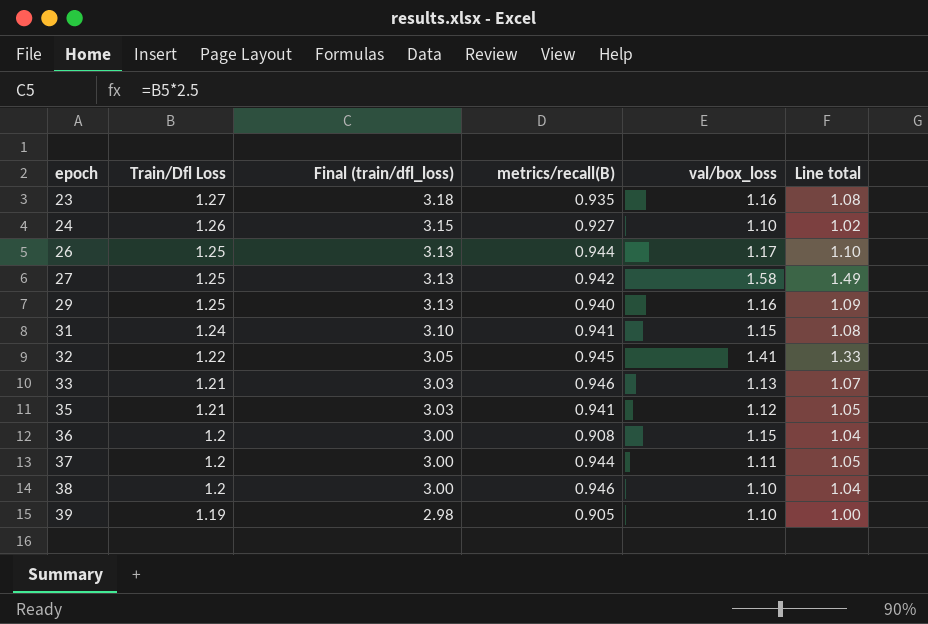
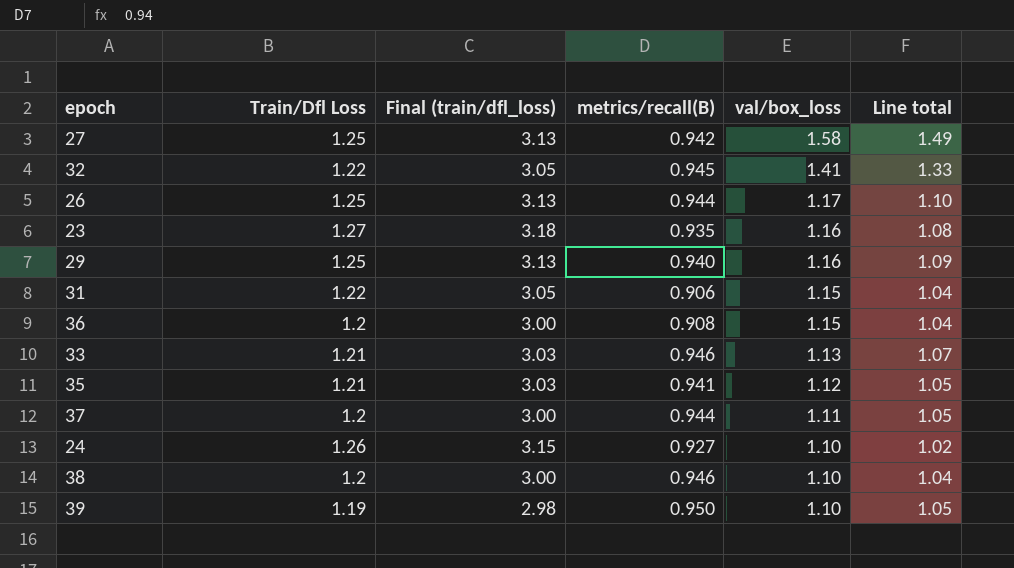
row order: epoch ascending -> val/box_loss descending
31 | Train/Dfl Loss: 1.24 -> 1.22
31 | Final (train/dfl_loss): 3.10 -> 3.05
31 | metrics/recall(B): 0.941 -> 0.906
31 | Line total: 1.08 -> 1.04
39 | metrics/recall(B): 0.905 -> 0.950
39 | Line total: 1.00 -> 1.05

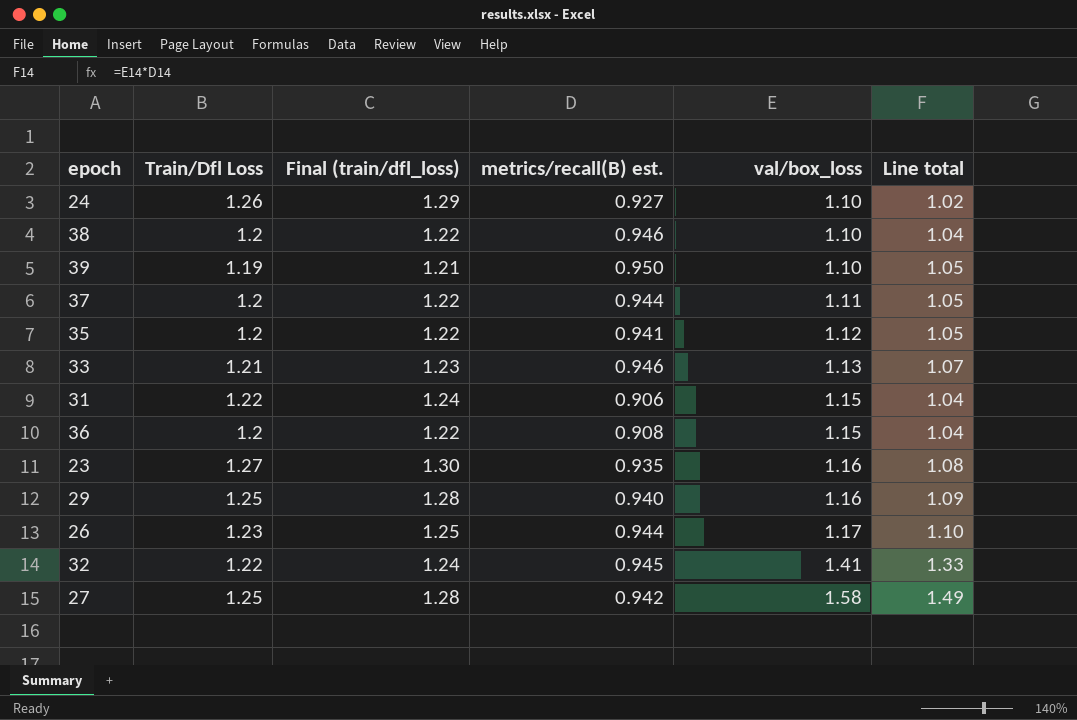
row order: val/box_loss descending -> val/box_loss ascending
column Final (train/dfl_loss) | formula: [Train/Dfl Loss] * 2.5 -> [Train/Dfl Loss] * 1.02
column name: metrics/recall(B) -> metrics/recall(B) est.
35 | Train/Dfl Loss: 1.21 -> 1.2
26 | Train/Dfl Loss: 1.25 -> 1.23

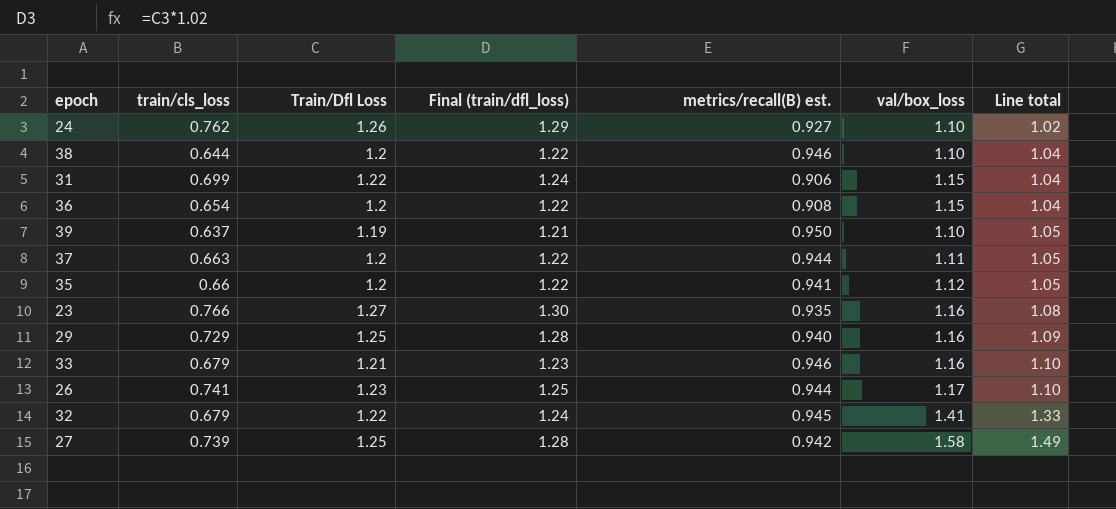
row order: val/box_loss ascending -> Line total ascending
column train/cls_loss | position: none -> 2
33 | val/box_loss: 1.13 -> 1.16
33 | Line total: 1.07 -> 1.10

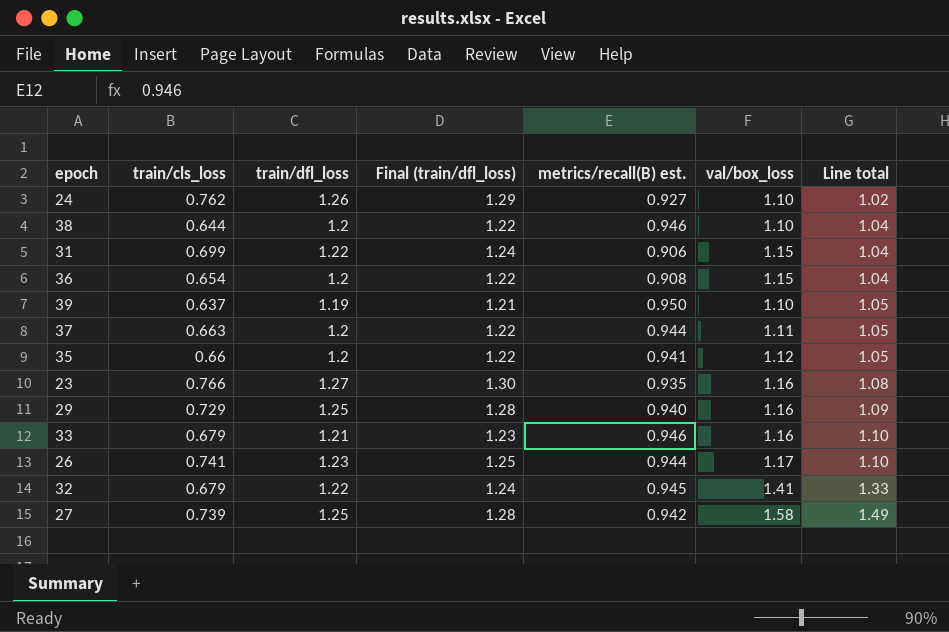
column name: Train/Dfl Loss -> train/dfl_loss

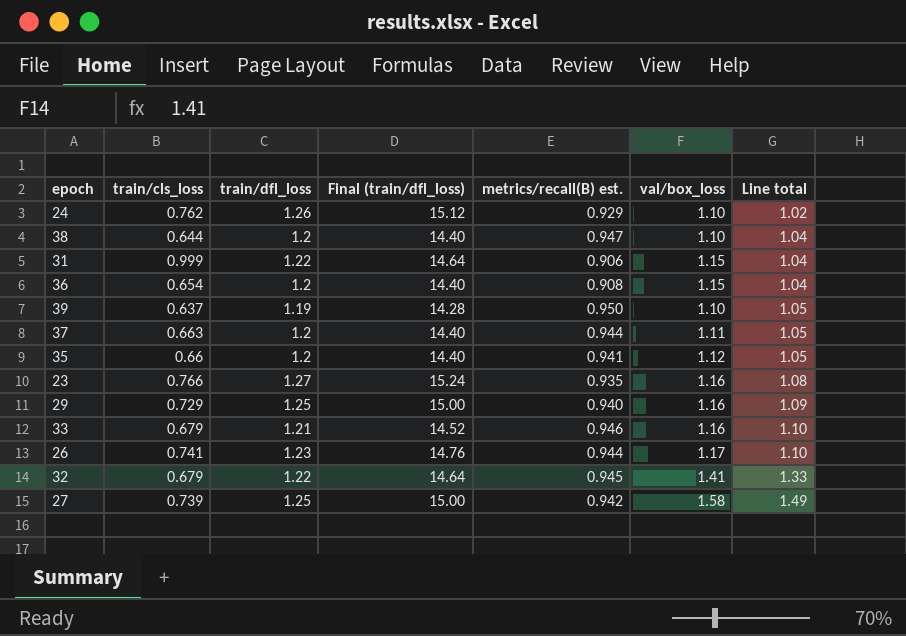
column Final (train/dfl_loss) | formula: [train/dfl_loss] * 1.02 -> [train/dfl_loss] * 12
24 | metrics/recall(B) est.: 0.927 -> 0.929
38 | metrics/recall(B) est.: 0.946 -> 0.947
31 | train/cls_loss: 0.699 -> 0.999

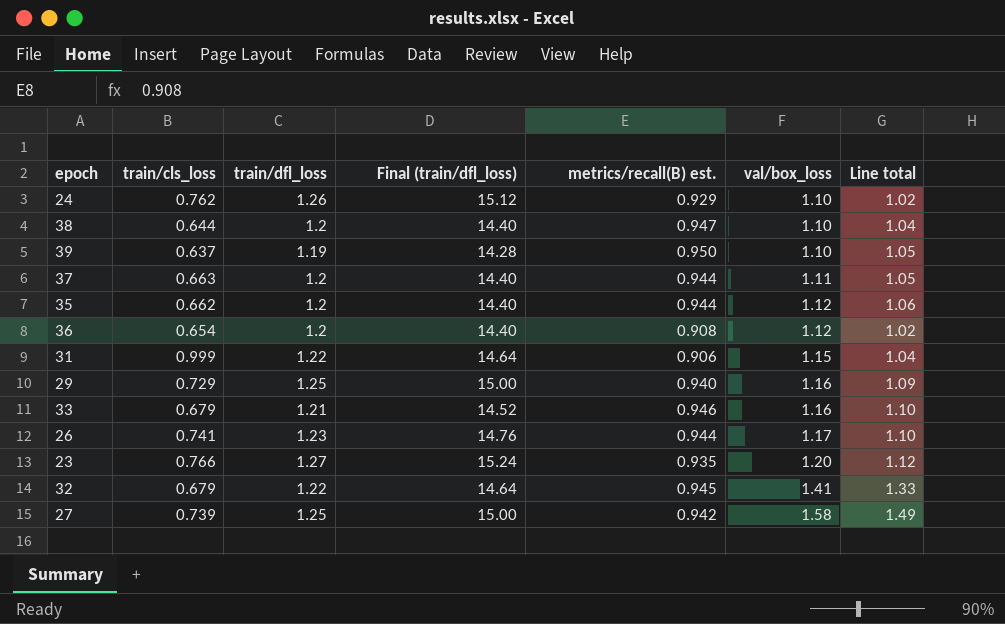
row order: Line total ascending -> val/box_loss ascending
35 | train/cls_loss: 0.66 -> 0.662
35 | metrics/recall(B) est.: 0.941 -> 0.944
35 | Line total: 1.05 -> 1.06
36 | val/box_loss: 1.15 -> 1.12
36 | Line total: 1.04 -> 1.02
23 | val/box_loss: 1.16 -> 1.20
23 | Line total: 1.08 -> 1.12

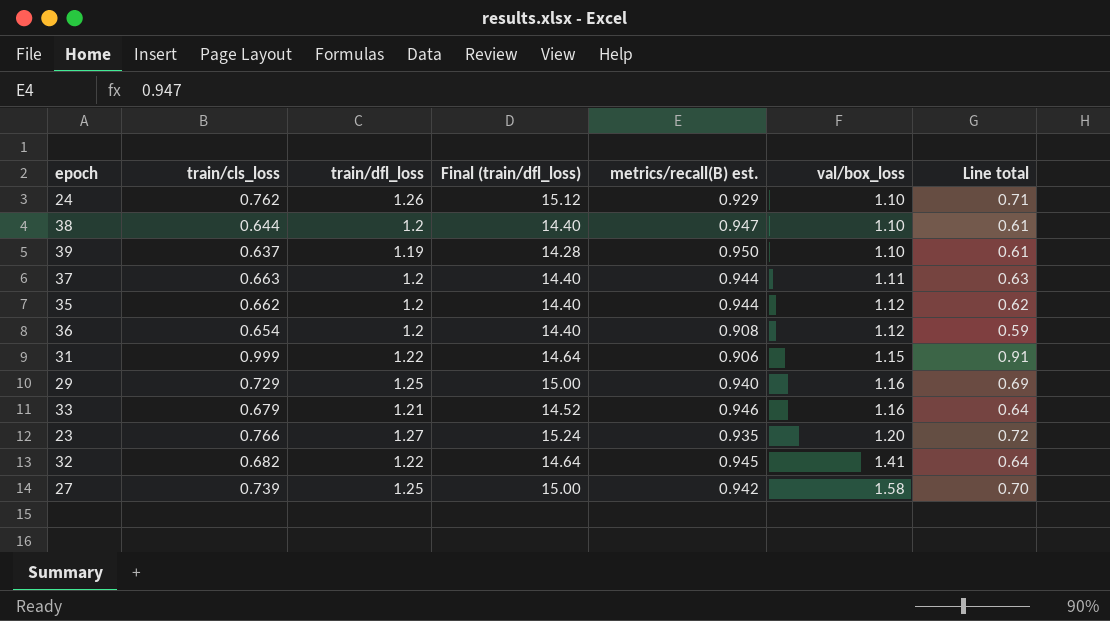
column Line total | formula: [metrics/recall(B) est.] * [val/box_loss] -> [train/cls_loss] * [metrics/recall(B) est.]
row 26: 0.741 | 1.23 | 14.76 | 0.944 | 1.17 | 1.10 -> none
32 | train/cls_loss: 0.679 -> 0.682

